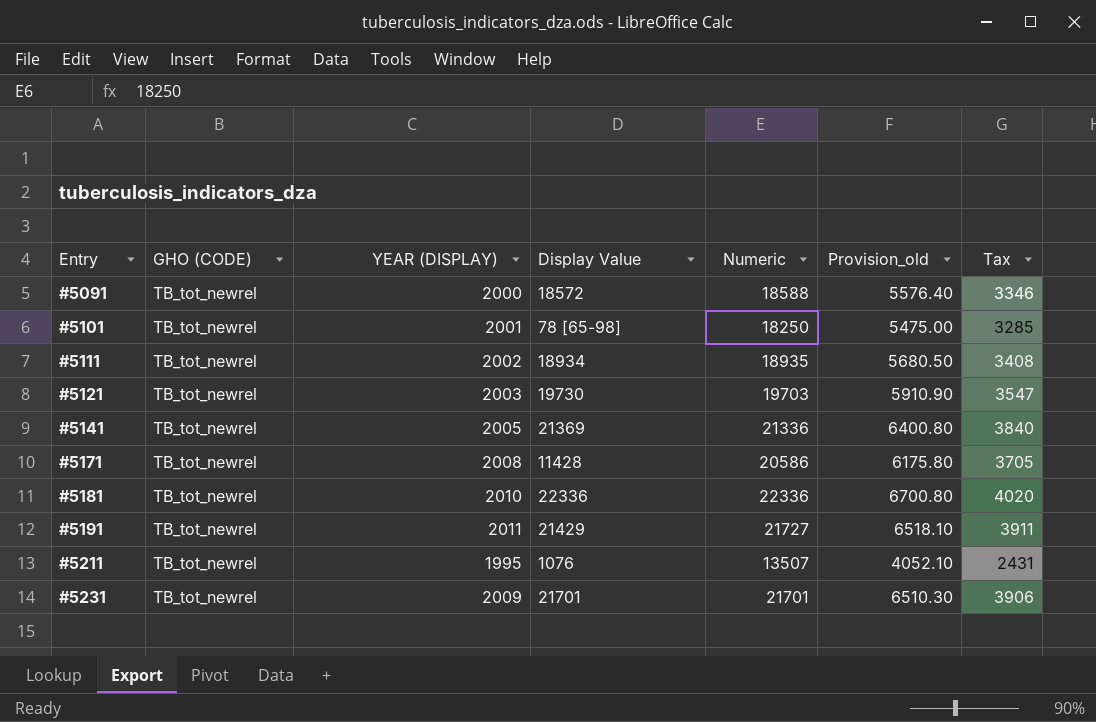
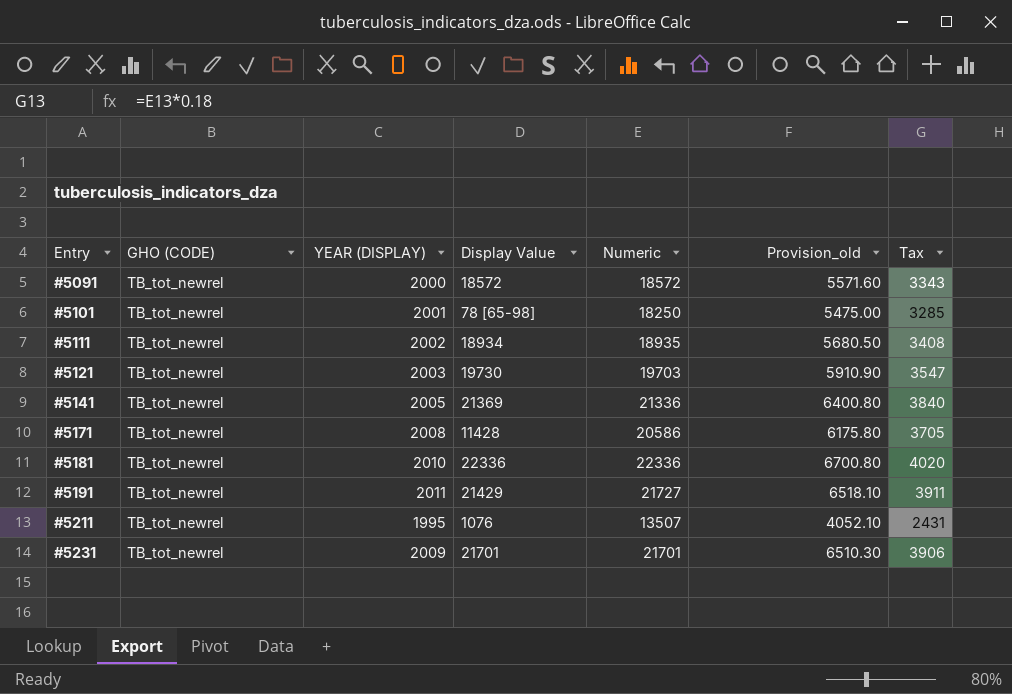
#5091 | Numeric: 18588 -> 18572
#5091 | Provision_old: 5576.40 -> 5571.60
#5091 | Tax: 3346 -> 3343

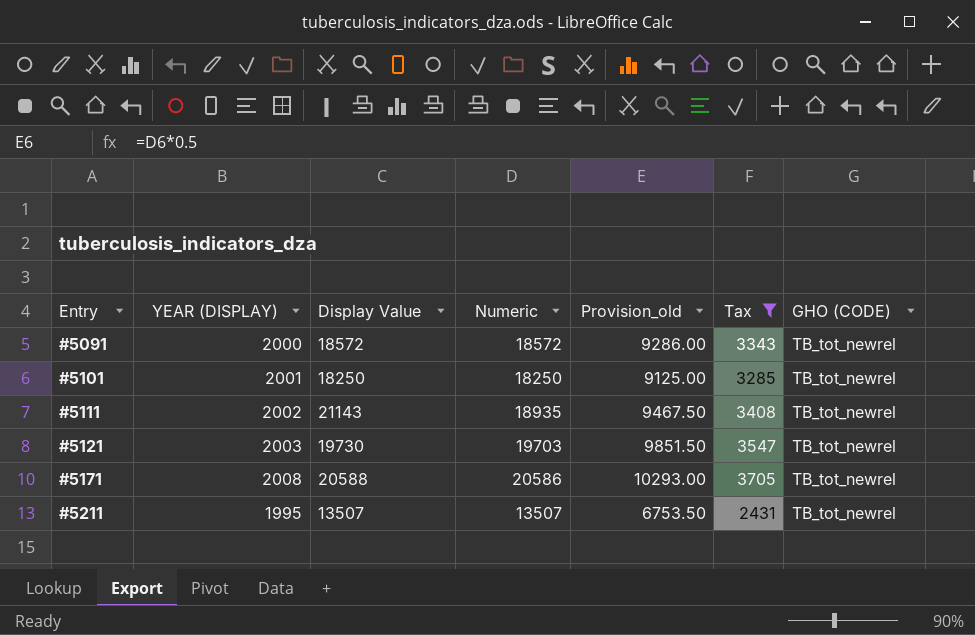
filter: none -> Tax <= 3705
column Provision_old | formula: [Numeric] * 0.3 -> [Numeric] * 0.5
column GHO (CODE) | position: 2 -> 7
#5101 | Display Value: 78 [65-98] -> 18250
#5111 | Display Value: 18934 -> 21143
#5171 | Display Value: 11428 -> 20588
#5211 | Display Value: 1076 -> 13507

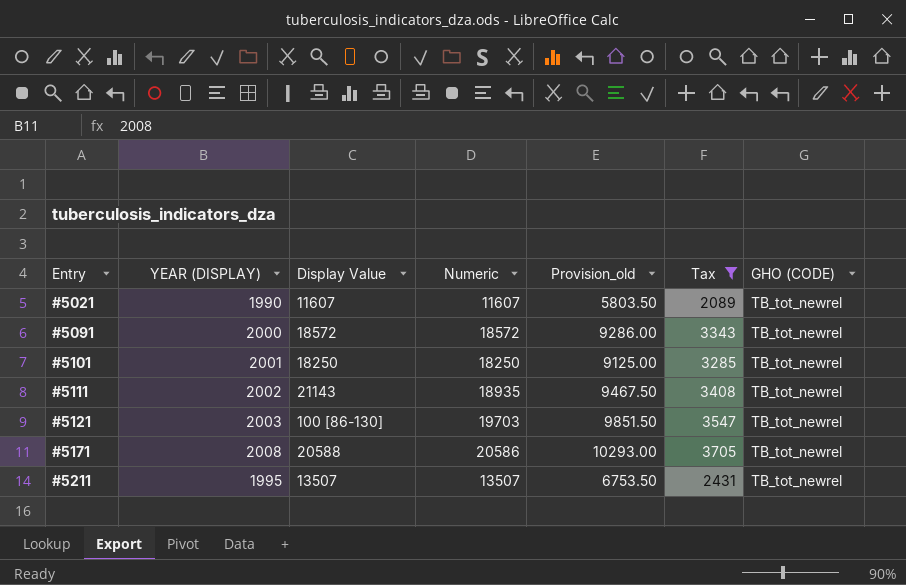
row #5021: none -> 1990 | 11607 | 11607 | 5803.50 | 2089 | TB_tot_newrel
#5121 | Display Value: 19730 -> 100 [86-130]

